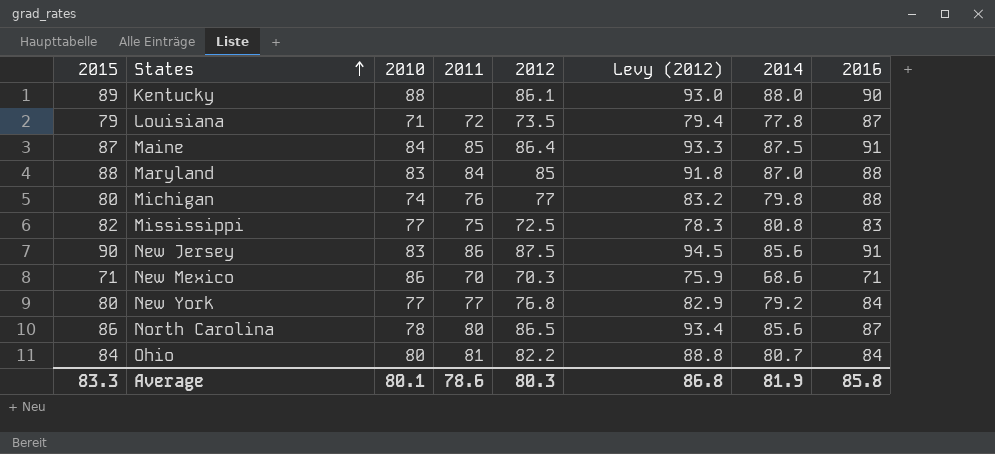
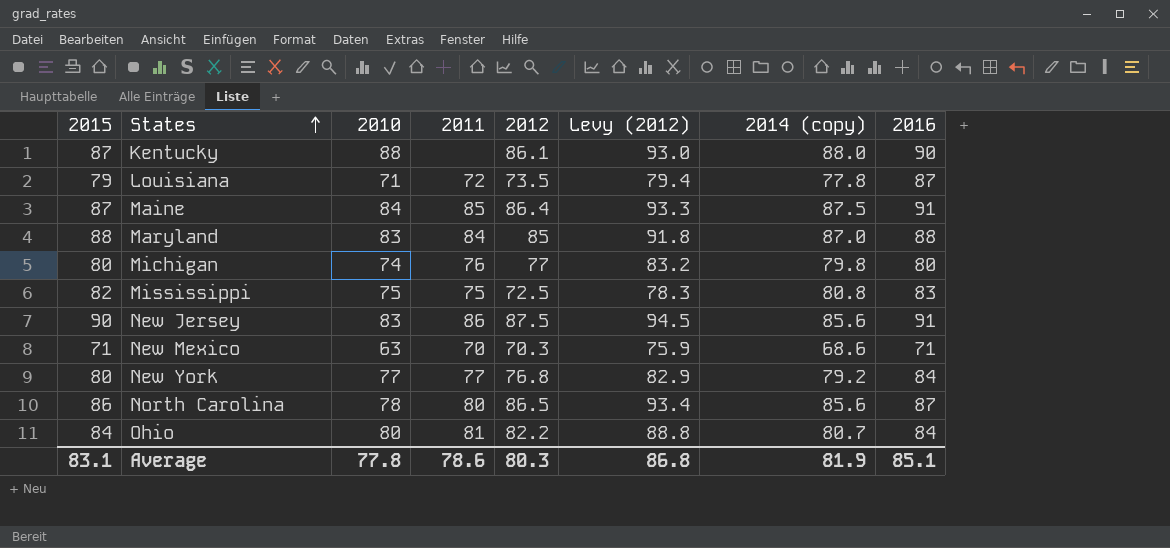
column name: 2014 -> 2014 (copy)
Kentucky | 2015: 89 -> 87
Michigan | 2016: 88 -> 80
Mississippi | 2010: 77 -> 75
New Mexico | 2010: 86 -> 63
Average | 2015: 83.3 -> 83.1
Average | 2010: 80.1 -> 77.8
Average | 2016: 85.8 -> 85.1

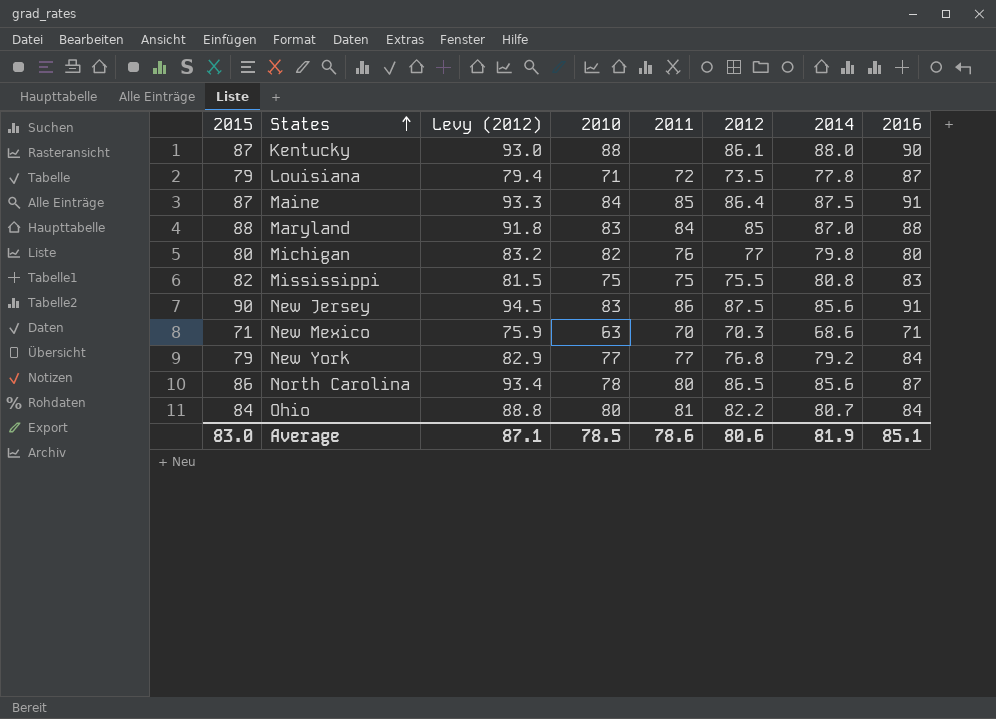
column Levy (2012) | position: 6 -> 3
column name: 2014 (copy) -> 2014
Michigan | 2010: 74 -> 82
Mississippi | Levy (2012): 78.3 -> 81.5
Mississippi | 2012: 72.5 -> 75.5
New York | 2015: 80 -> 79
Average | 2015: 83.1 -> 83.0
Average | Levy (2012): 86.8 -> 87.1
Average | 2010: 77.8 -> 78.5
Average | 2012: 80.3 -> 80.6

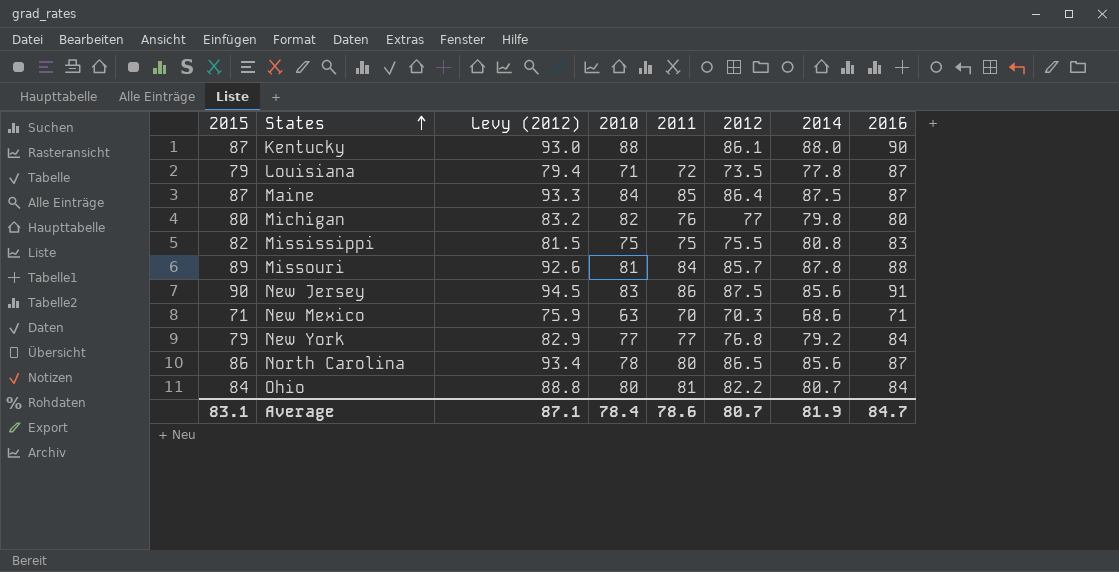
row Maryland: 88 | 91.8 | 83 | 84 | 85 | 87.0 | 88 -> none
Maine | 2016: 91 -> 87
row Missouri: none -> 89 | 92.6 | 81 | 84 | 85.7 | 87.8 | 88
Average | 2015: 83.0 -> 83.1
Average | 2010: 78.5 -> 78.4
Average | 2012: 80.6 -> 80.7
Average | 2016: 85.1 -> 84.7

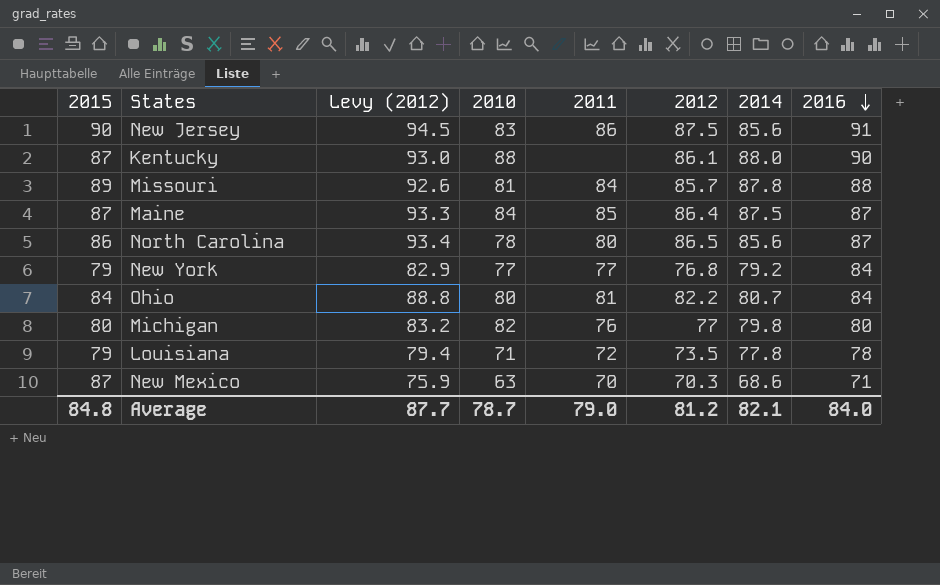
row order: States ascending -> 2016 descending
row Mississippi: 82 | 81.5 | 75 | 75 | 75.5 | 80.8 | 83 -> none
Louisiana | 2016: 87 -> 78
New Mexico | 2015: 71 -> 87
Average | 2015: 83.1 -> 84.8
Average | Levy (2012): 87.1 -> 87.7
Average | 2010: 78.4 -> 78.7
Average | 2011: 78.6 -> 79.0
Average | 2012: 80.7 -> 81.2
Average | 2014: 81.9 -> 82.1
Average | 2016: 84.7 -> 84.0

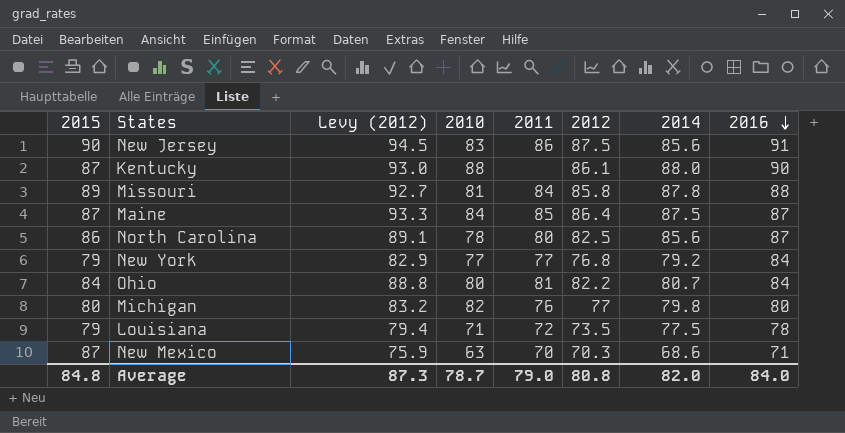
Missouri | Levy (2012): 92.6 -> 92.7
Missouri | 2012: 85.7 -> 85.8
North Carolina | Levy (2012): 93.4 -> 89.1
North Carolina | 2012: 86.5 -> 82.5
Louisiana | 2014: 77.8 -> 77.5
Average | Levy (2012): 87.7 -> 87.3
Average | 2012: 81.2 -> 80.8
Average | 2014: 82.1 -> 82.0

